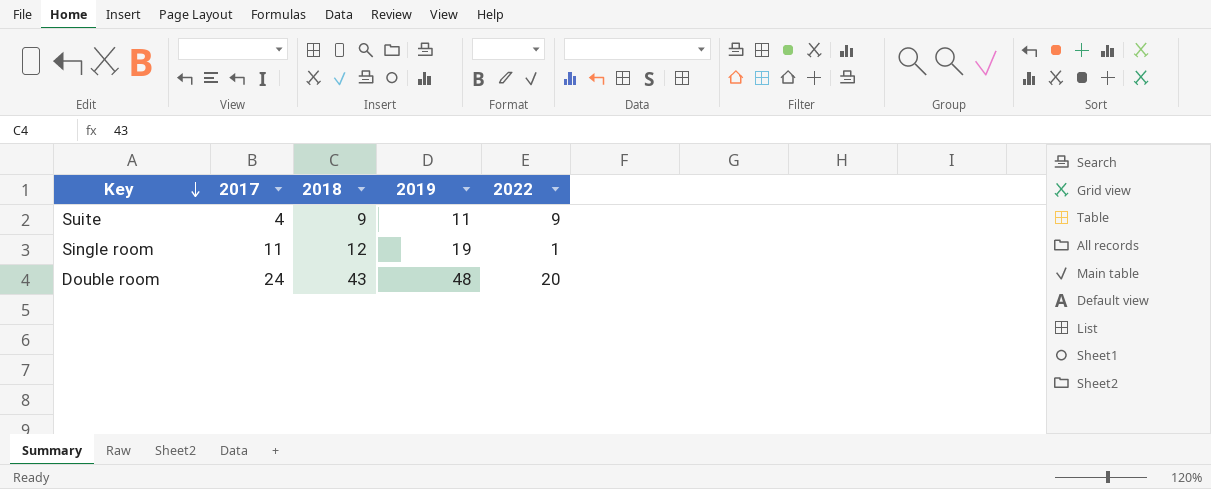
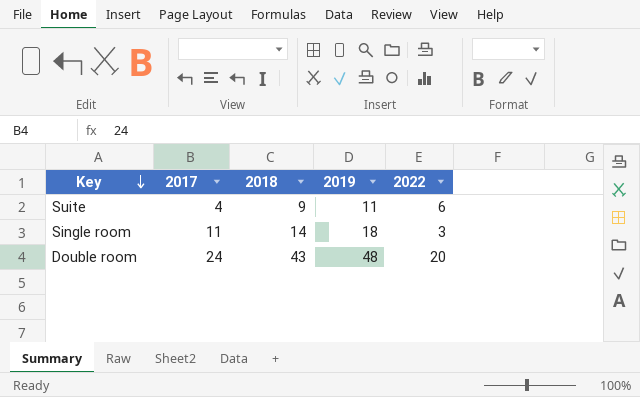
Suite | 2022: 9 -> 6
Single room | 2018: 12 -> 14
Single room | 2019: 19 -> 18
Single room | 2022: 1 -> 3

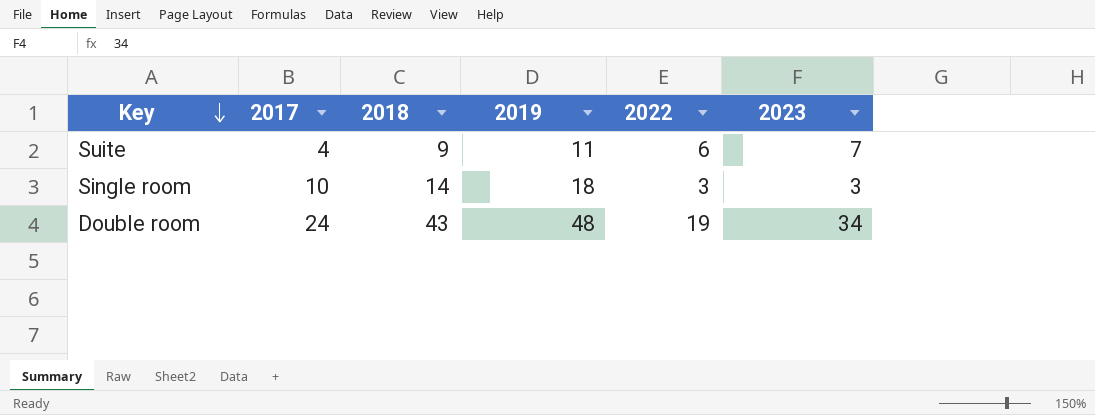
column 2023 | position: none -> 6
Single room | 2017: 11 -> 10
Double room | 2022: 20 -> 19

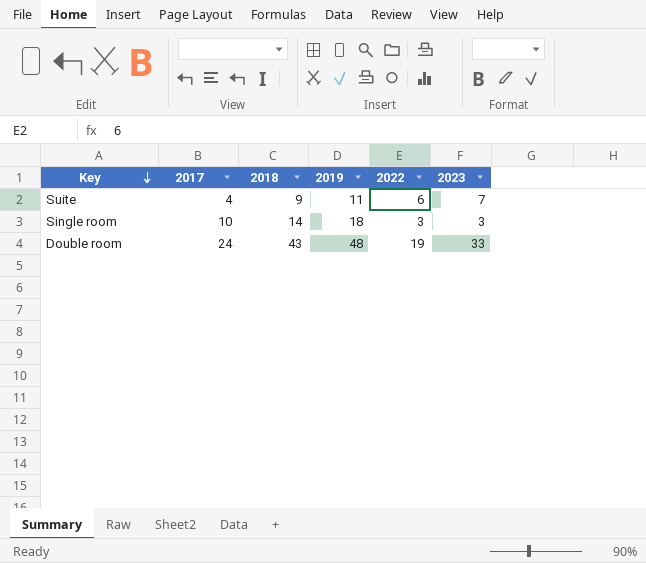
Double room | 2023: 34 -> 33

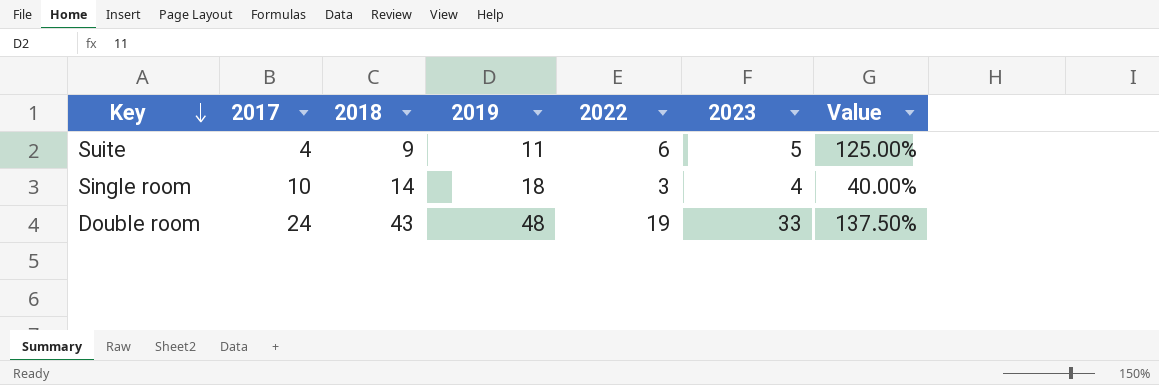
column Value | formula: none -> [2023] / [2017]
Suite | 2023: 7 -> 5
Single room | 2023: 3 -> 4

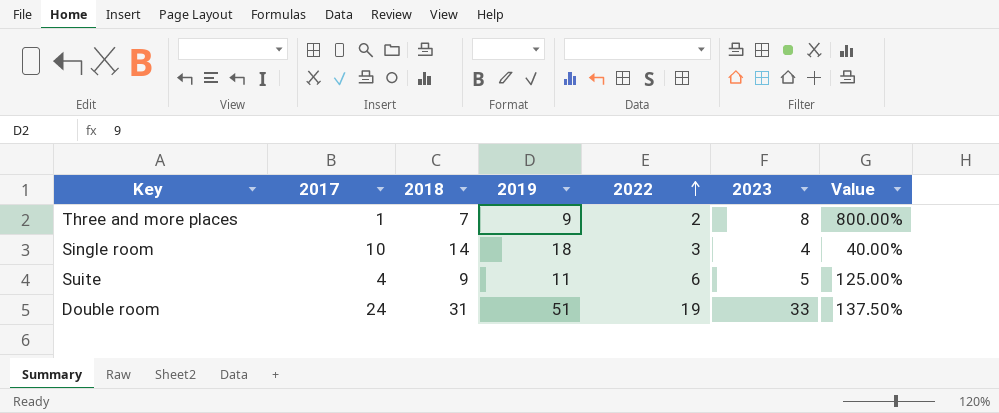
row order: Key descending -> 2022 ascending
row Three and more places: none -> 1 | 7 | 9 | 2 | 8 | 800.00%
Double room | 2018: 43 -> 31
Double room | 2019: 48 -> 51

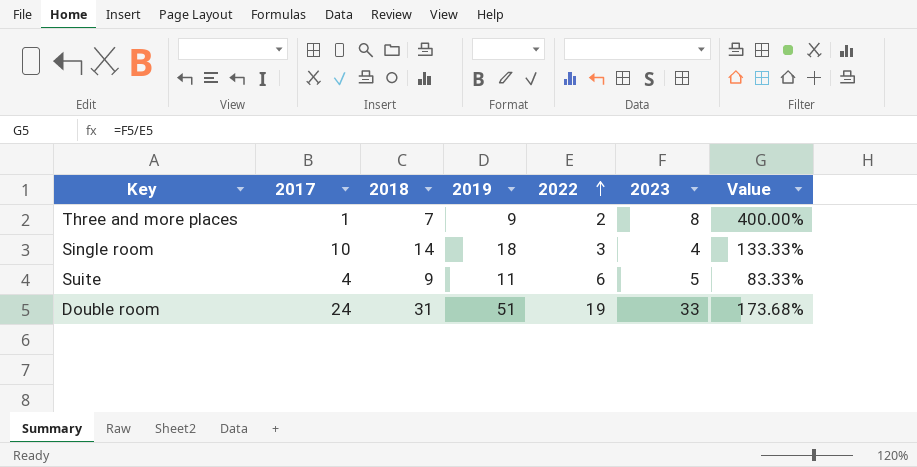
column Value | formula: [2023] / [2017] -> [2023] / [2022]

